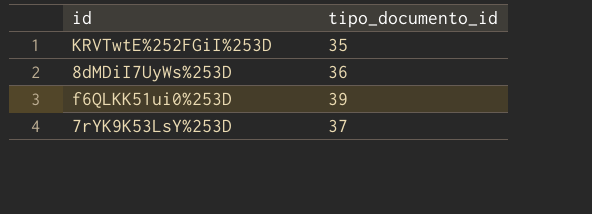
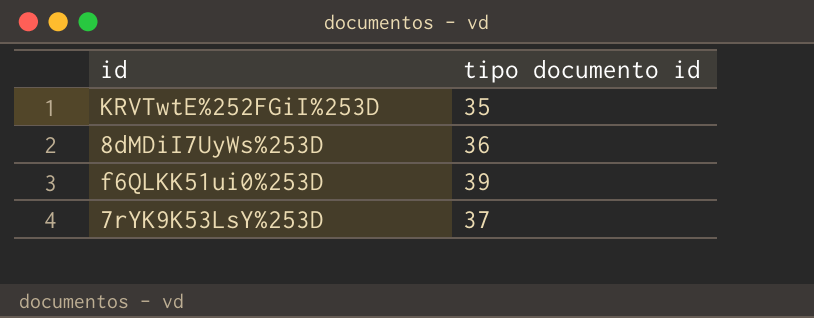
column name: tipo_documento_id -> tipo documento id

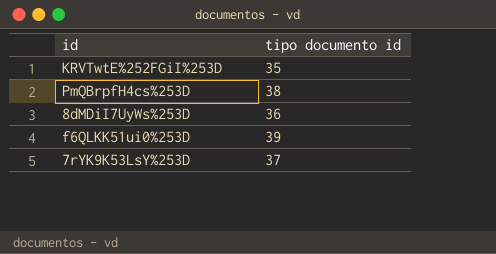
row PmQBrpfH4cs%253D: none -> 38

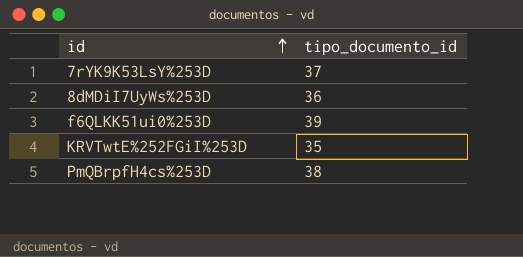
row order: none -> id ascending
column name: tipo documento id -> tipo_documento_id

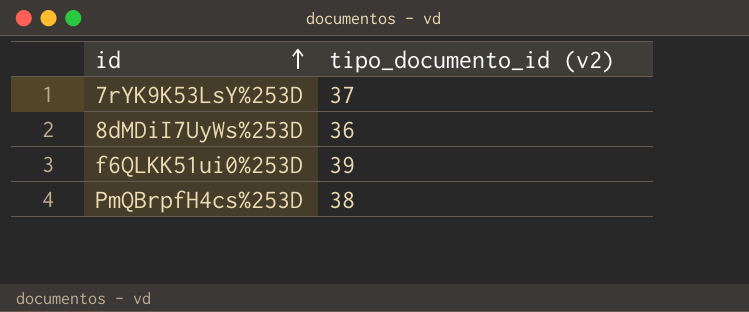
column name: tipo_documento_id -> tipo_documento_id (v2)
row KRVTwtE%252FGiI%253D: 35 -> none

